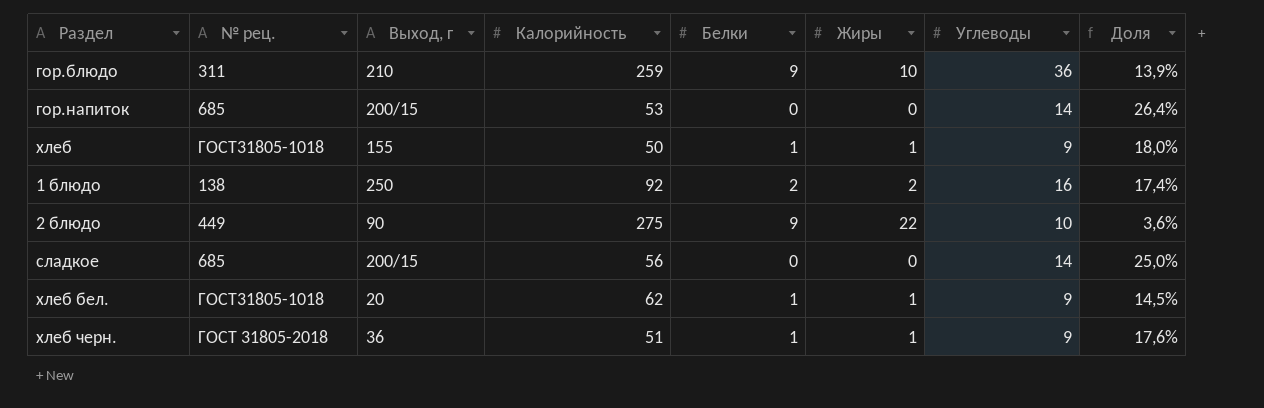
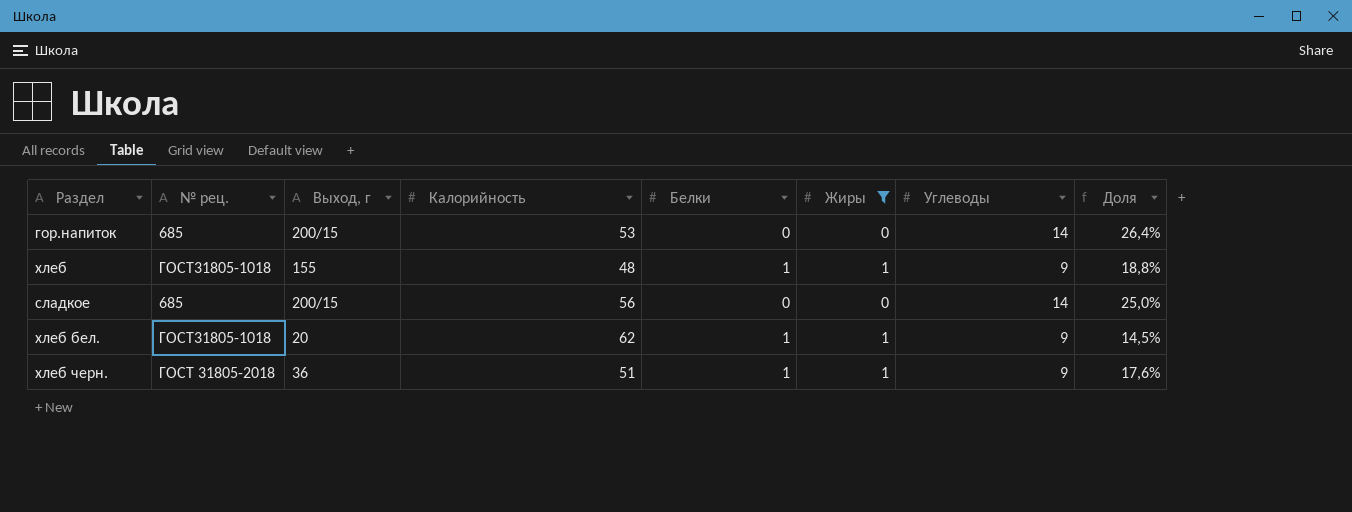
filter: none -> Жиры <= 1
хлеб | Калорийность: 50 -> 48
хлеб | Доля: 18,0% -> 18,8%

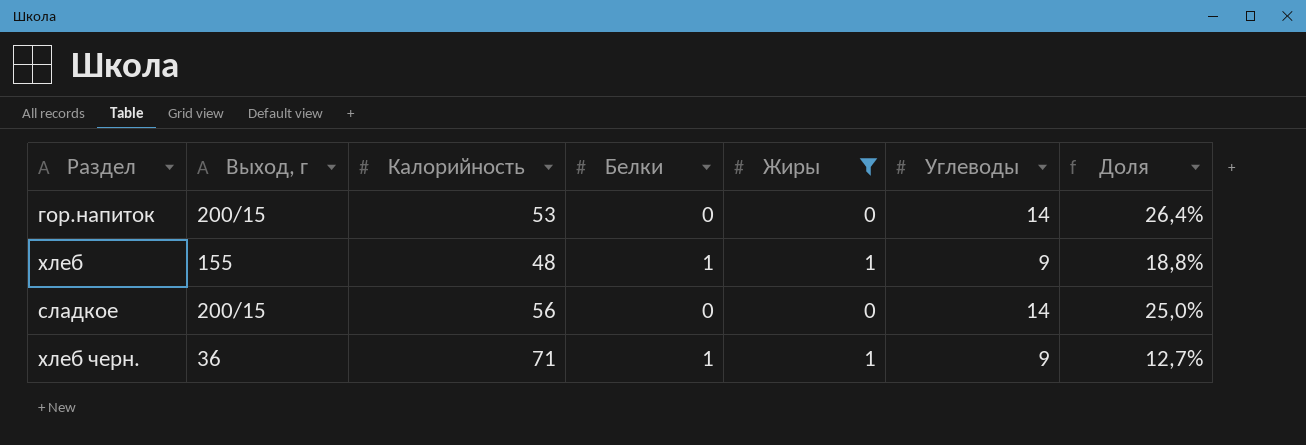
column № рец. | position: 2 -> none
row хлеб бел.: ГОСТ31805-1018 | 20 | 62 | 1 | 1 | 9 | 14,5% -> none
хлеб черн. | Калорийность: 51 -> 71
хлеб черн. | Доля: 17,6% -> 12,7%

